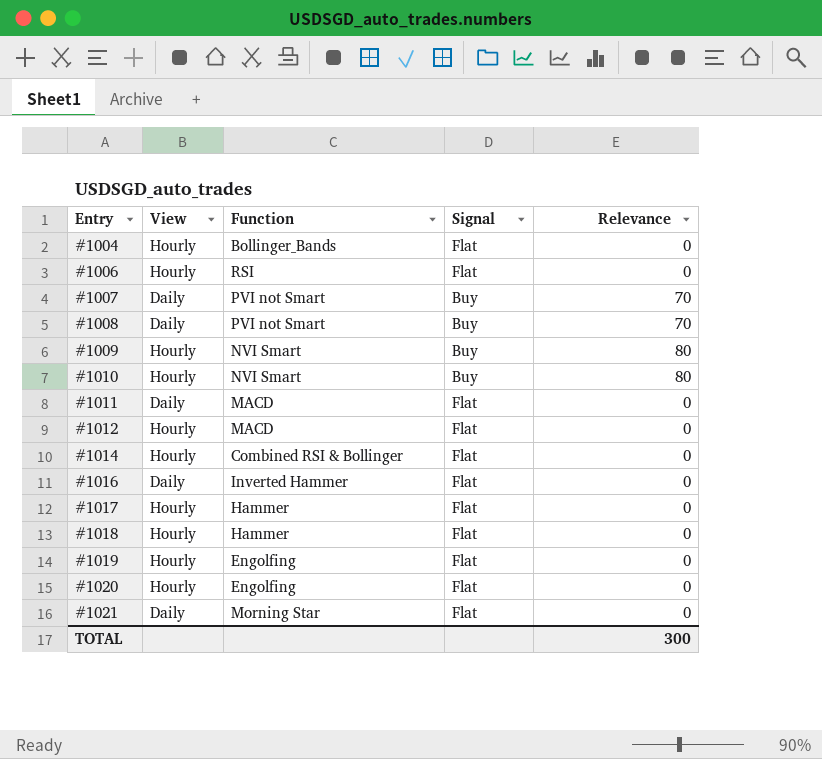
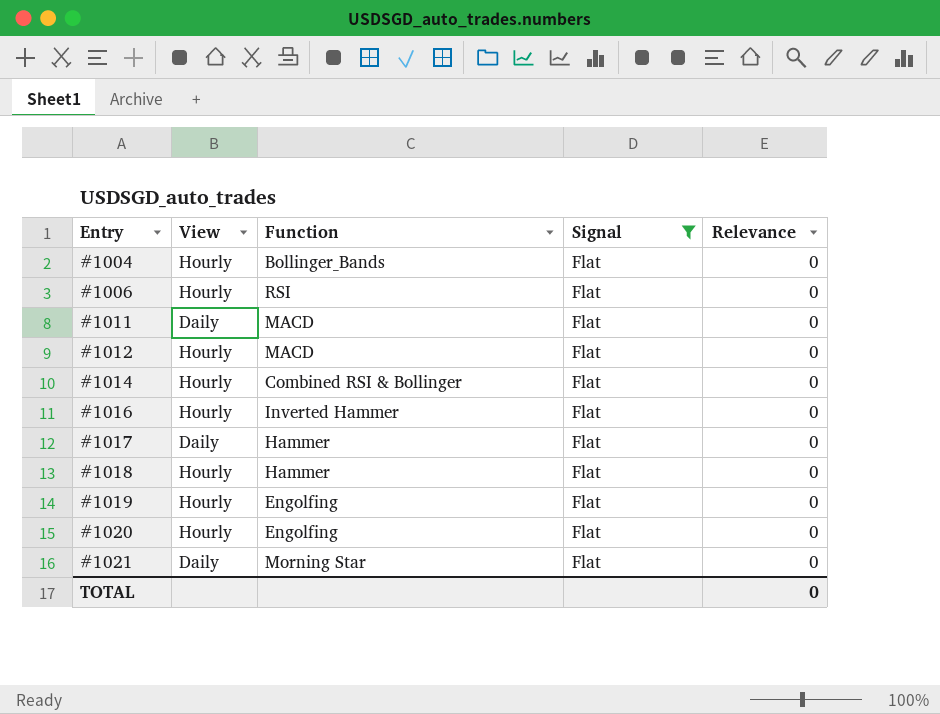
filter: none -> Signal = Flat
#1016 | View: Daily -> Hourly
#1017 | View: Hourly -> Daily
TOTAL | Relevance: 300 -> 0

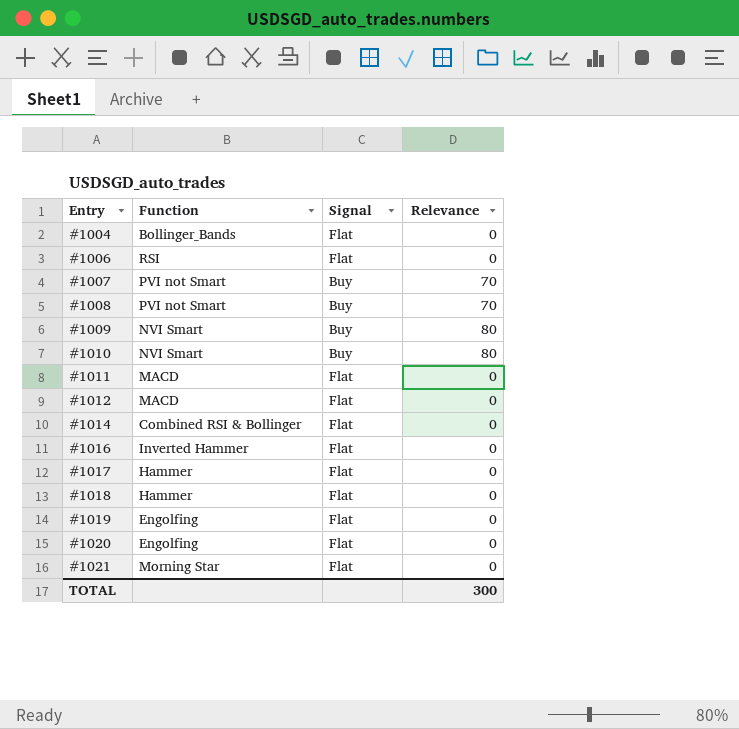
filter: Signal = Flat -> none
column View | position: 2 -> none
TOTAL | Relevance: 0 -> 300

